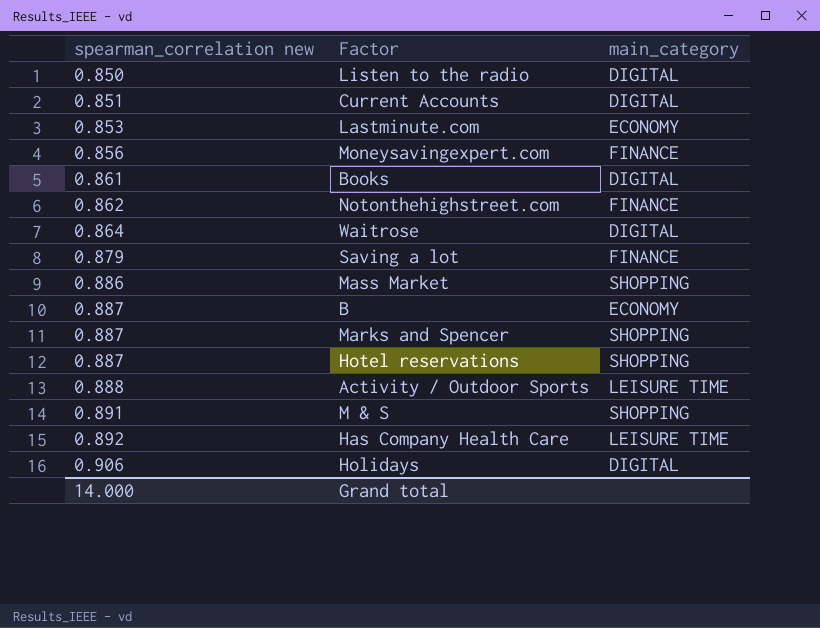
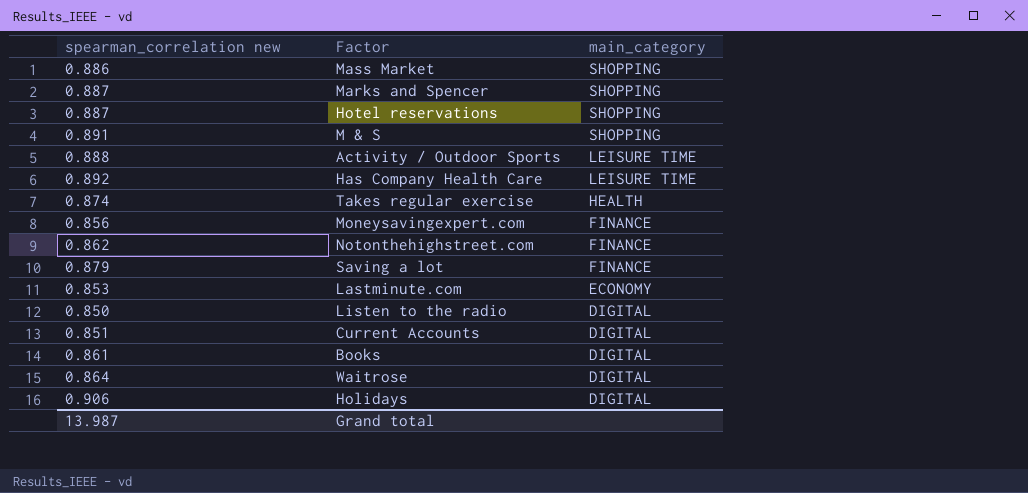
row order: spearman_correlation new ascending -> main_category descending
row B: 0.887 | ECONOMY -> none
row Takes regular exercise: none -> 0.874 | HEALTH
Grand total | spearman_correlation new: 14.000 -> 13.987

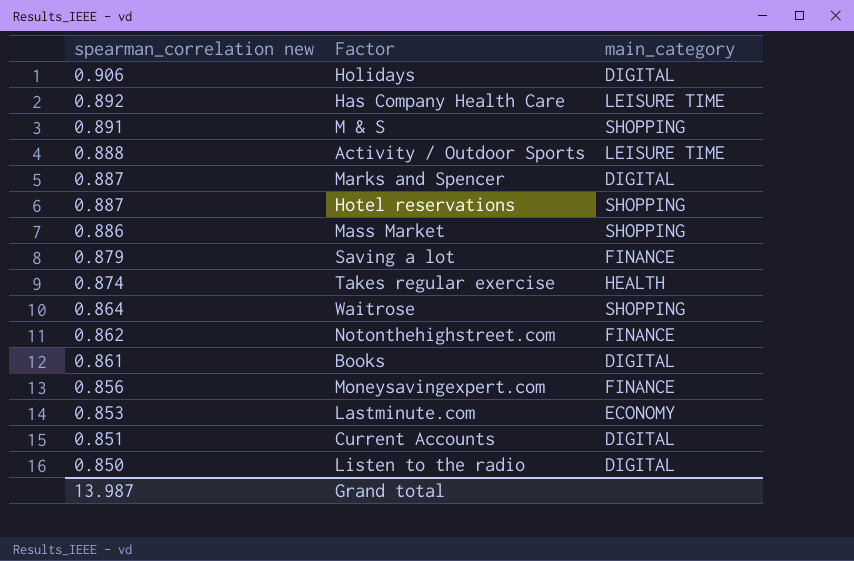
row order: main_category descending -> spearman_correlation new descending
Marks and Spencer | main_category: SHOPPING -> DIGITAL
Waitrose | main_category: DIGITAL -> SHOPPING

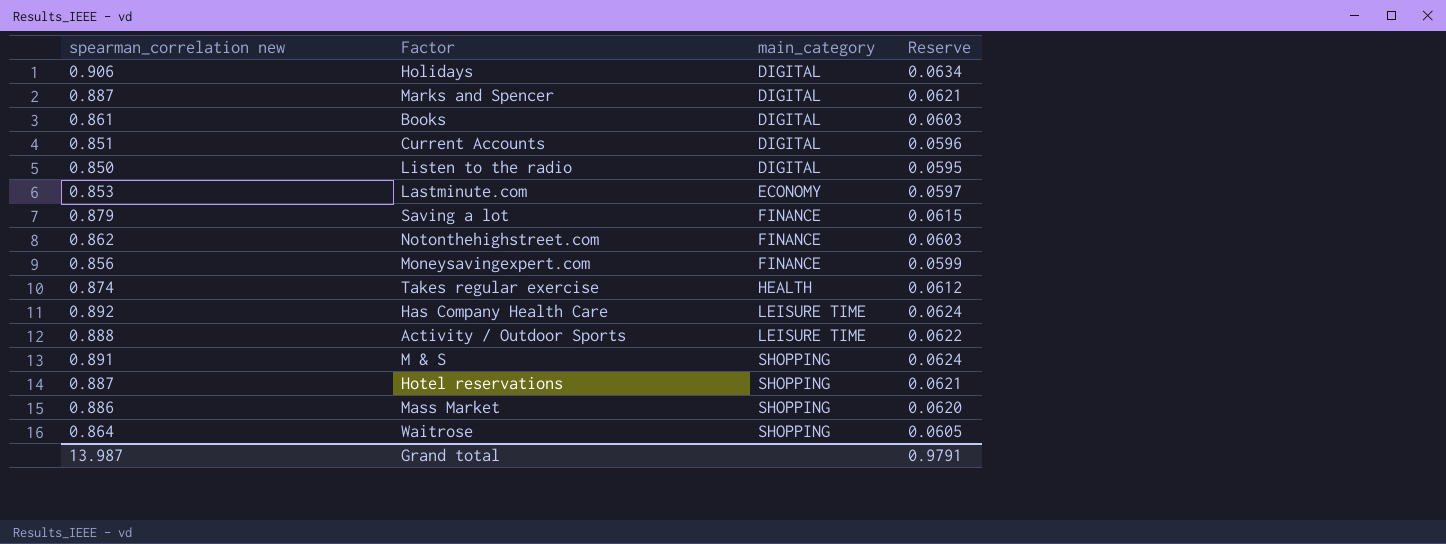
row order: spearman_correlation new descending -> main_category ascending
column Reserve | formula: none -> [spearman_correlation new] * 0.07

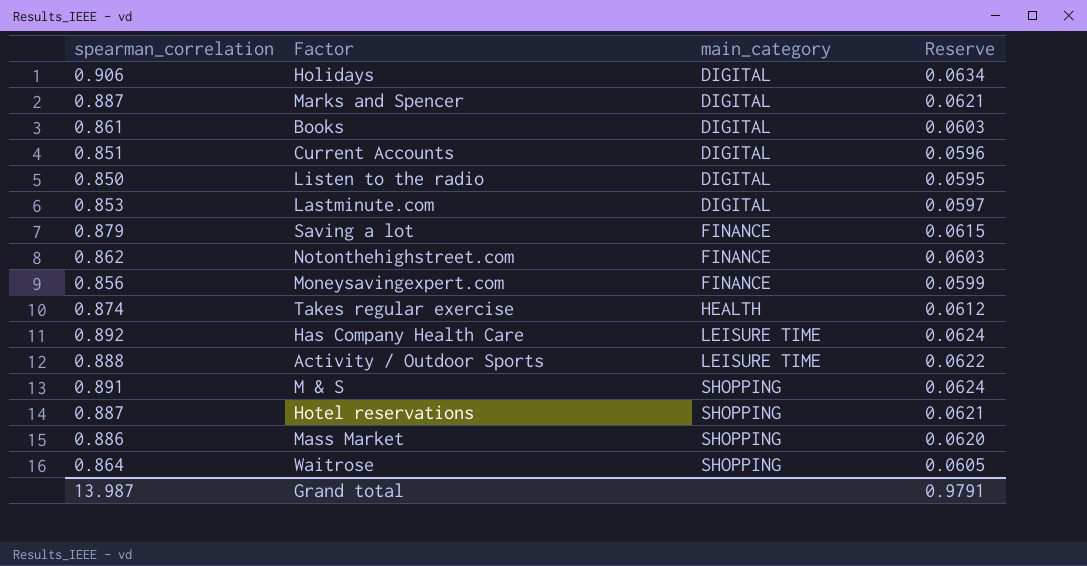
column name: spearman_correlation new -> spearman_correlation
Lastminute.com | main_category: ECONOMY -> DIGITAL

